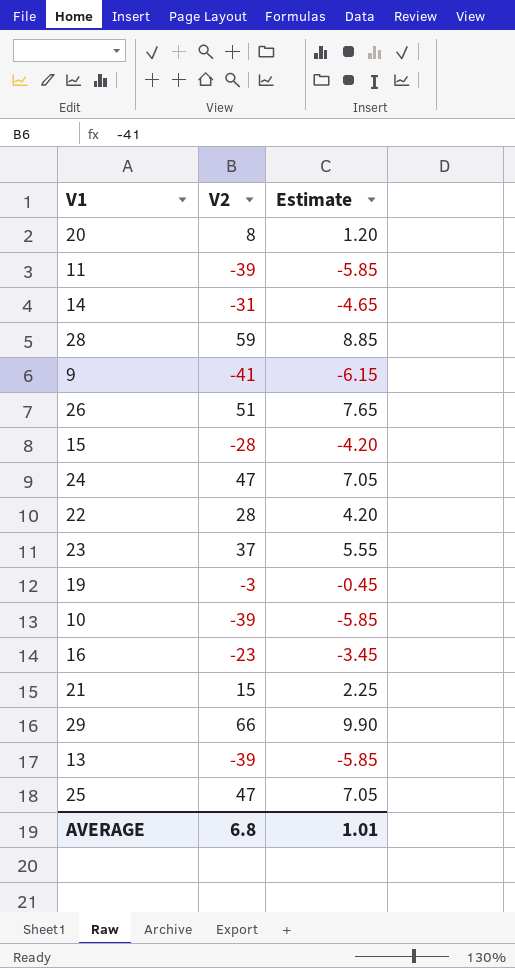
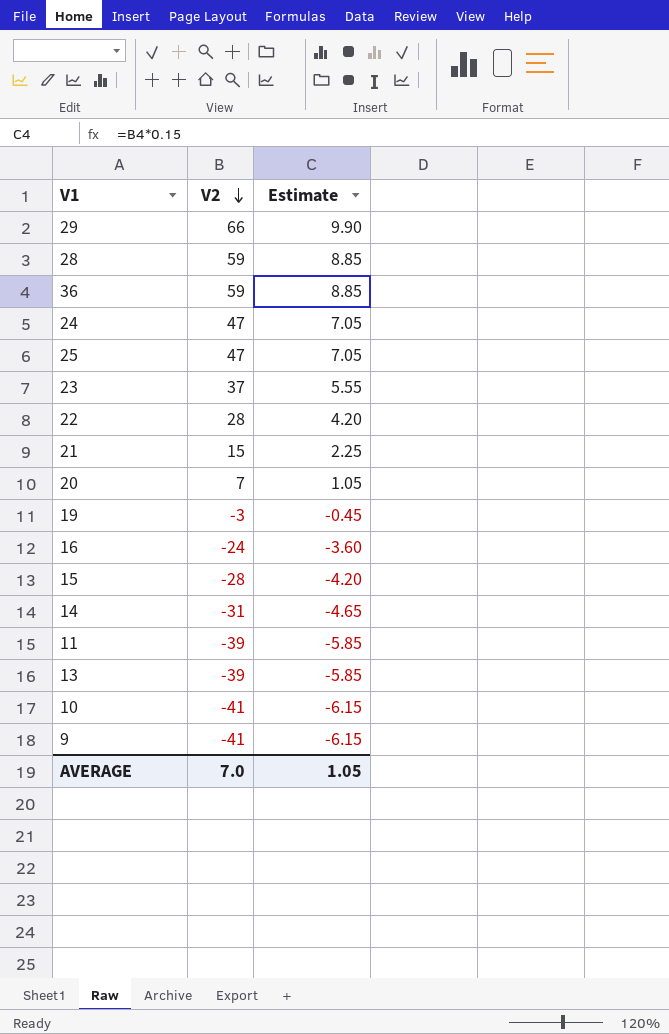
row order: none -> V2 descending
row 26: 51 | 7.65 -> none
row 36: none -> 59 | 8.85
20 | V2: 8 -> 7
20 | Estimate: 1.20 -> 1.05
16 | V2: -23 -> -24
16 | Estimate: -3.45 -> -3.60
10 | V2: -39 -> -41
10 | Estimate: -5.85 -> -6.15
AVERAGE | V2: 6.8 -> 7.0
AVERAGE | Estimate: 1.01 -> 1.05

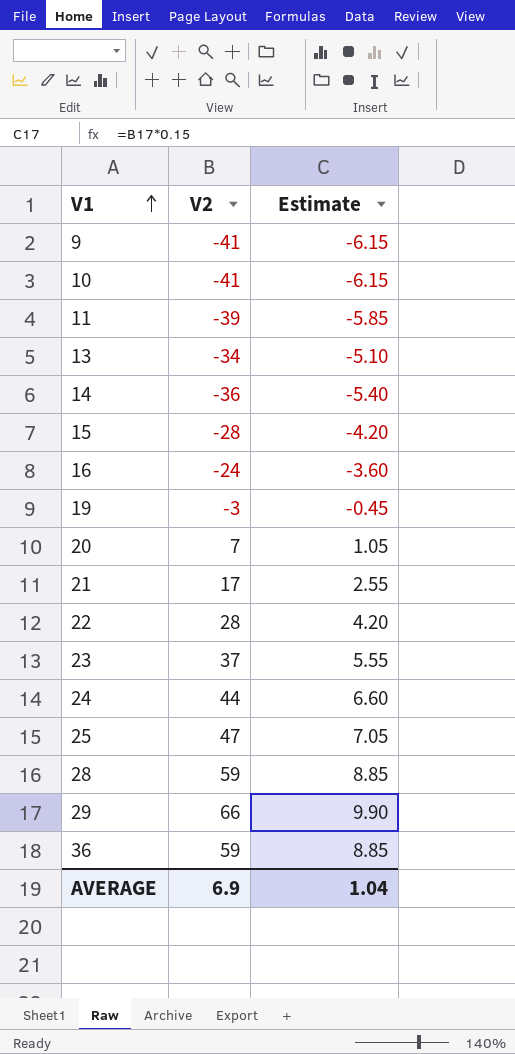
row order: V2 descending -> V1 ascending
13 | V2: -39 -> -34
13 | Estimate: -5.85 -> -5.10
14 | V2: -31 -> -36
14 | Estimate: -4.65 -> -5.40
21 | V2: 15 -> 17
21 | Estimate: 2.25 -> 2.55
24 | V2: 47 -> 44
24 | Estimate: 7.05 -> 6.60
AVERAGE | V2: 7.0 -> 6.9
AVERAGE | Estimate: 1.05 -> 1.04

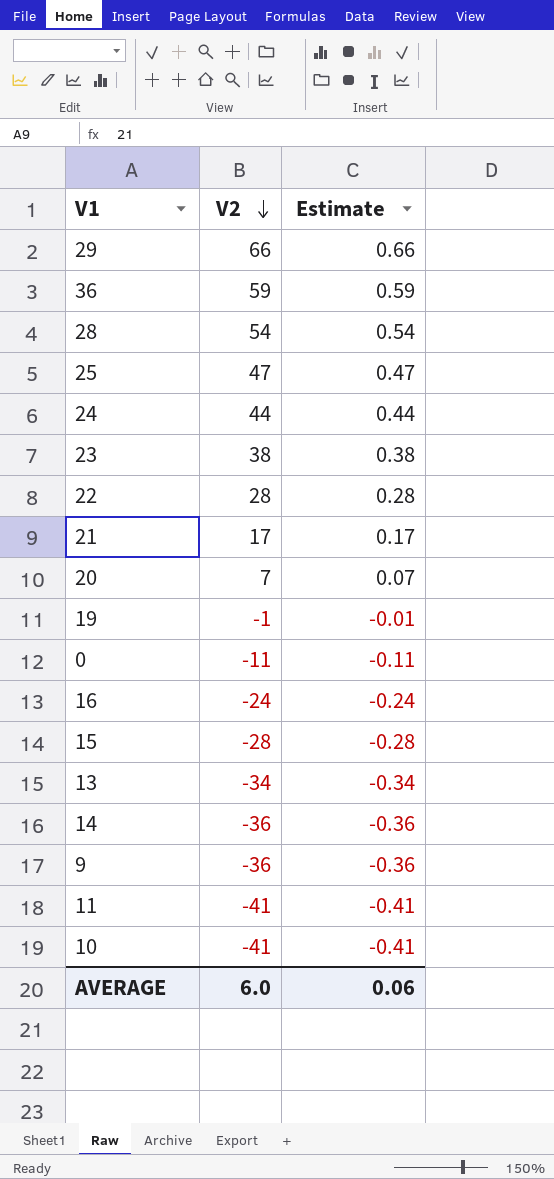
row order: V1 ascending -> V2 descending
column Estimate | formula: [V2] * 0.15 -> [V2] * 0.01
28 | V2: 59 -> 54
23 | V2: 37 -> 38
19 | V2: -3 -> -1
row 0: none -> -11 | -0.11
9 | V2: -41 -> -36
11 | V2: -39 -> -41
AVERAGE | V2: 6.9 -> 6.0
AVERAGE | Estimate: 1.04 -> 0.06

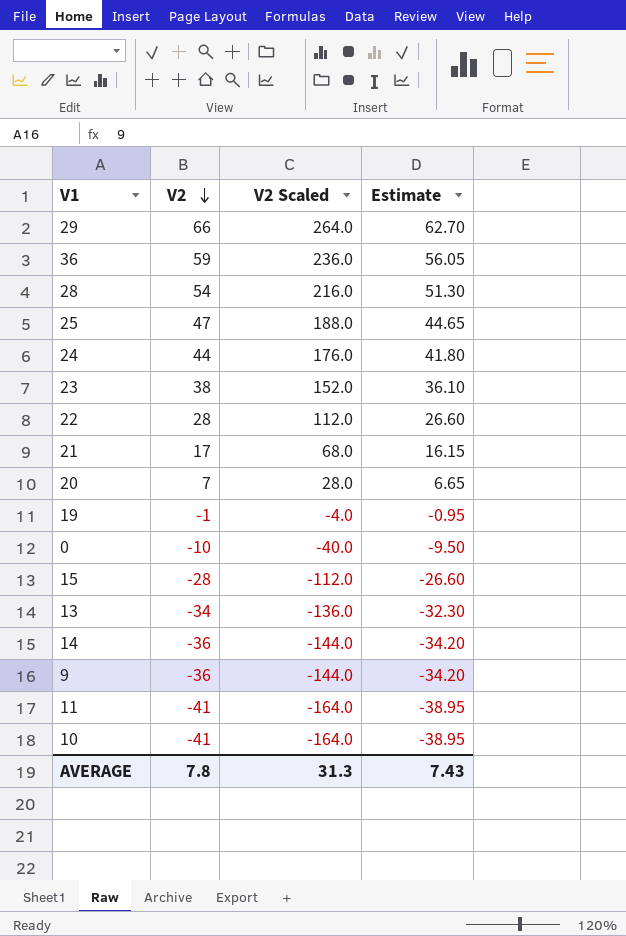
column V2 Scaled | formula: none -> [V2] * 4
column Estimate | formula: [V2] * 0.01 -> [V2] * 0.95
row 16: -24 | -0.24 -> none
0 | V2: -11 -> -10
AVERAGE | V2: 6.0 -> 7.8
AVERAGE | Estimate: 0.06 -> 7.43

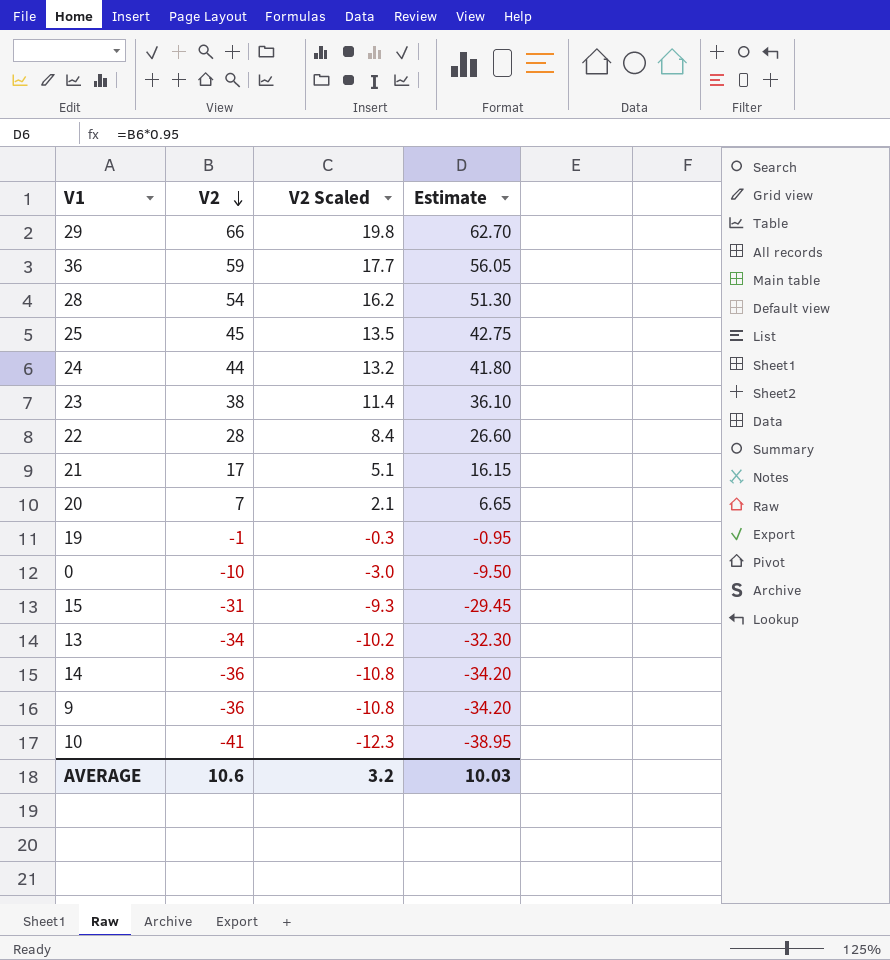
column V2 Scaled | formula: [V2] * 4 -> [V2] * 0.3
row 11: -41 | -164.0 | -38.95 -> none
25 | V2: 47 -> 45
25 | Estimate: 44.65 -> 42.75
15 | V2: -28 -> -31
15 | Estimate: -26.60 -> -29.45
AVERAGE | V2: 7.8 -> 10.6
AVERAGE | V2 Scaled: 31.3 -> 3.2
AVERAGE | Estimate: 7.43 -> 10.03

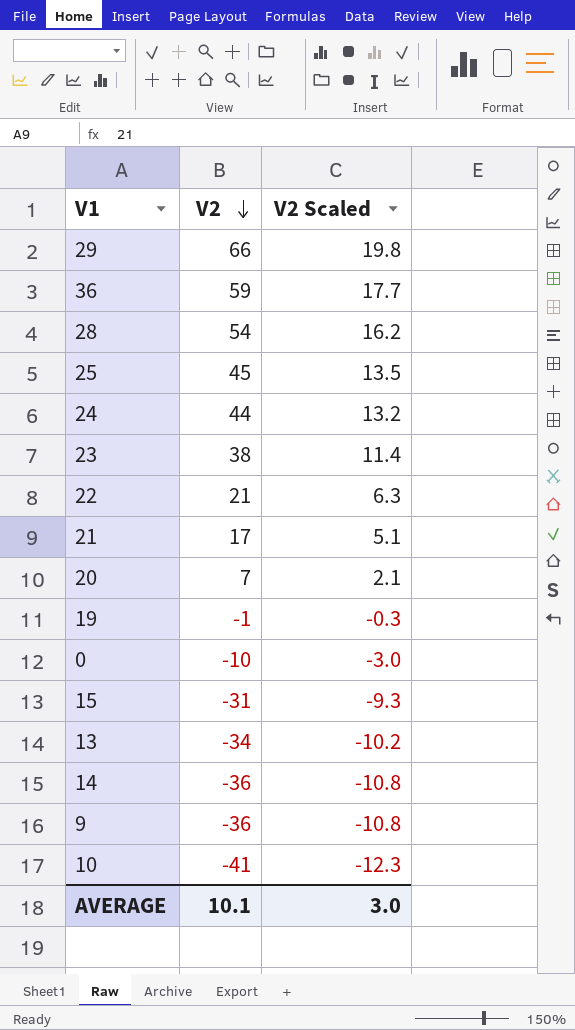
column Estimate | formula: [V2] * 0.95 -> none
22 | V2: 28 -> 21
22 | V2 Scaled: 8.4 -> 6.3
AVERAGE | V2: 10.6 -> 10.1
AVERAGE | V2 Scaled: 3.2 -> 3.0

